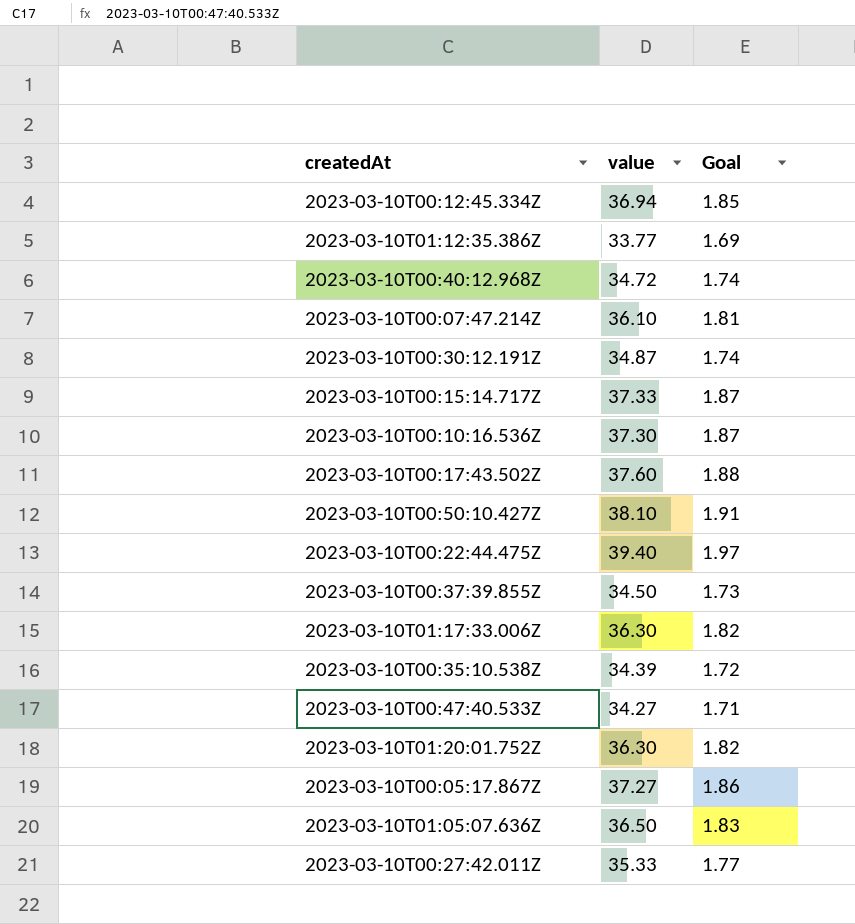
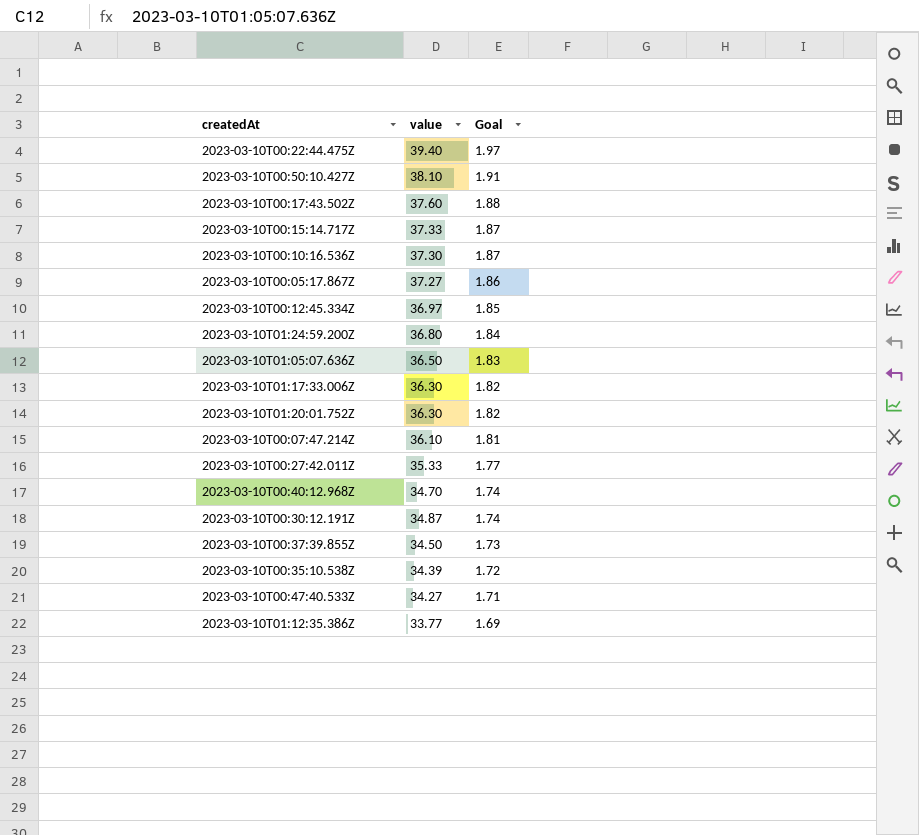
row order: none -> Goal descending
2023-03-10T00:12:45.334Z | value: 36.94 -> 36.97
row 2023-03-10T01:24:59.200Z: none -> 36.80 | 1.84
2023-03-10T00:40:12.968Z | value: 34.72 -> 34.70

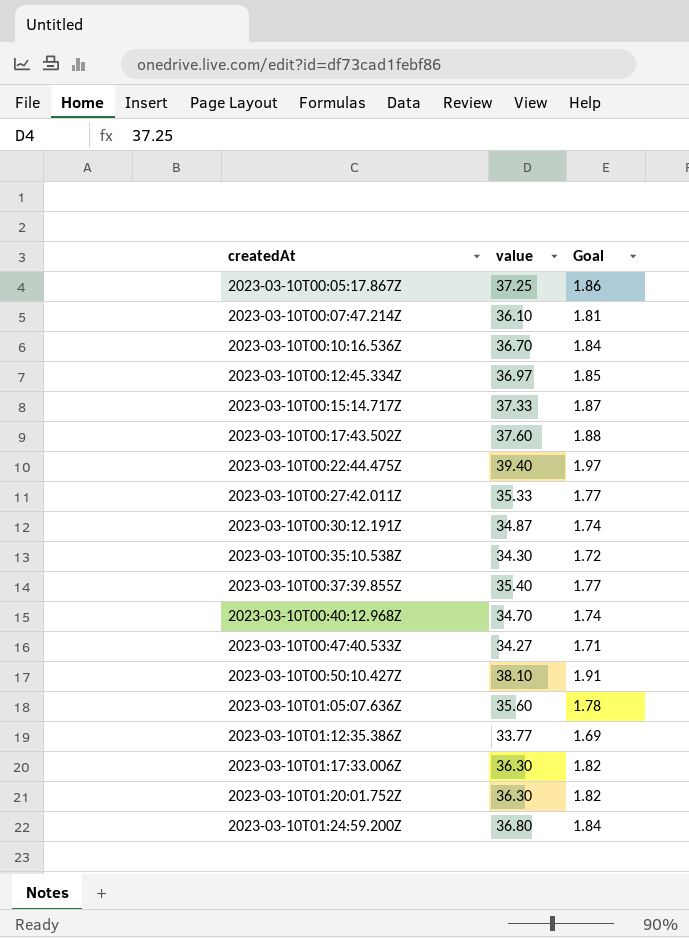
row order: Goal descending -> createdAt ascending
2023-03-10T00:05:17.867Z | value: 37.27 -> 37.25
2023-03-10T00:10:16.536Z | value: 37.30 -> 36.70
2023-03-10T00:10:16.536Z | Goal: 1.87 -> 1.84
2023-03-10T00:35:10.538Z | value: 34.39 -> 34.30
2023-03-10T00:37:39.855Z | value: 34.50 -> 35.40
2023-03-10T00:37:39.855Z | Goal: 1.73 -> 1.77
2023-03-10T01:05:07.636Z | value: 36.50 -> 35.60
2023-03-10T01:05:07.636Z | Goal: 1.83 -> 1.78

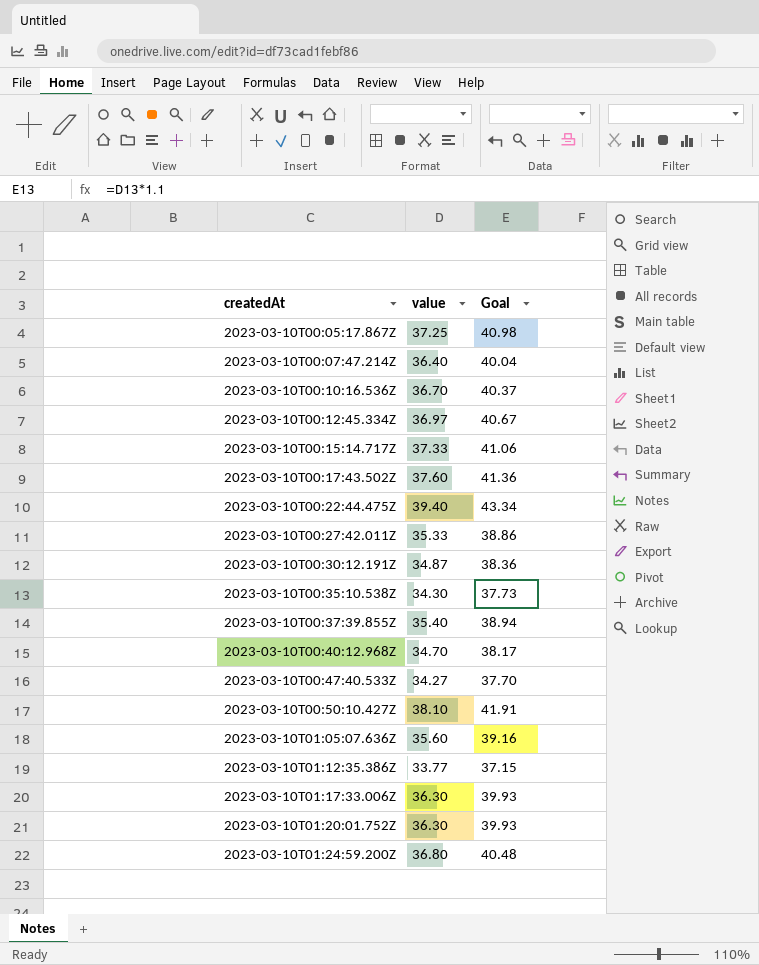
column Goal | formula: [value] * 0.05 -> [value] * 1.1
2023-03-10T00:07:47.214Z | value: 36.10 -> 36.40

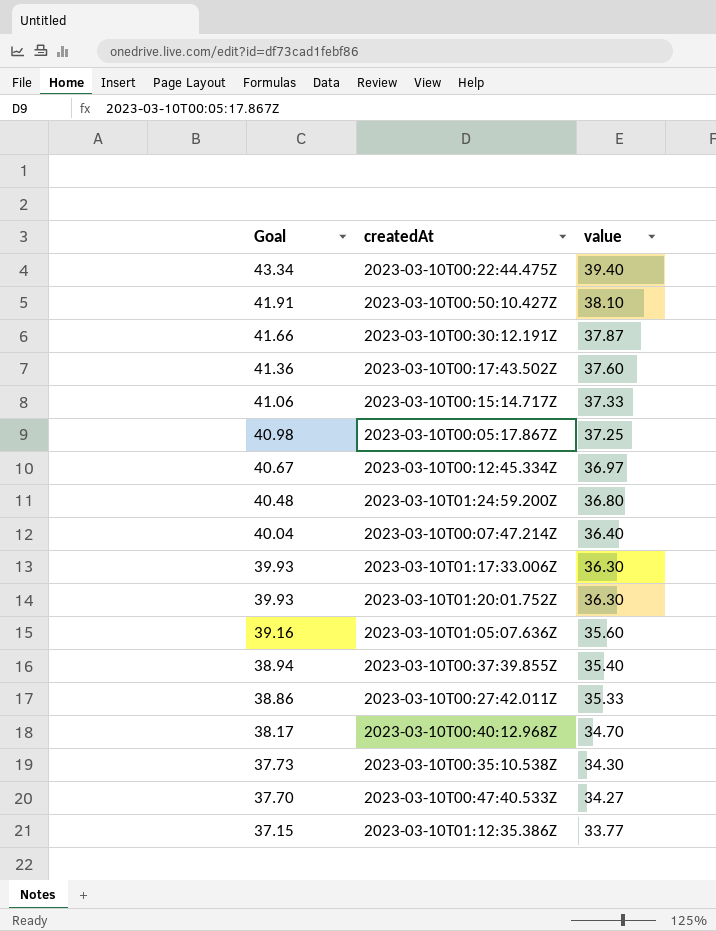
row order: createdAt ascending -> Goal descending
column Goal | position: 3 -> 1
row 2023-03-10T00:10:16.536Z: 36.70 | 40.37 -> none
2023-03-10T00:30:12.191Z | Goal: 38.36 -> 41.66
2023-03-10T00:30:12.191Z | value: 34.87 -> 37.87

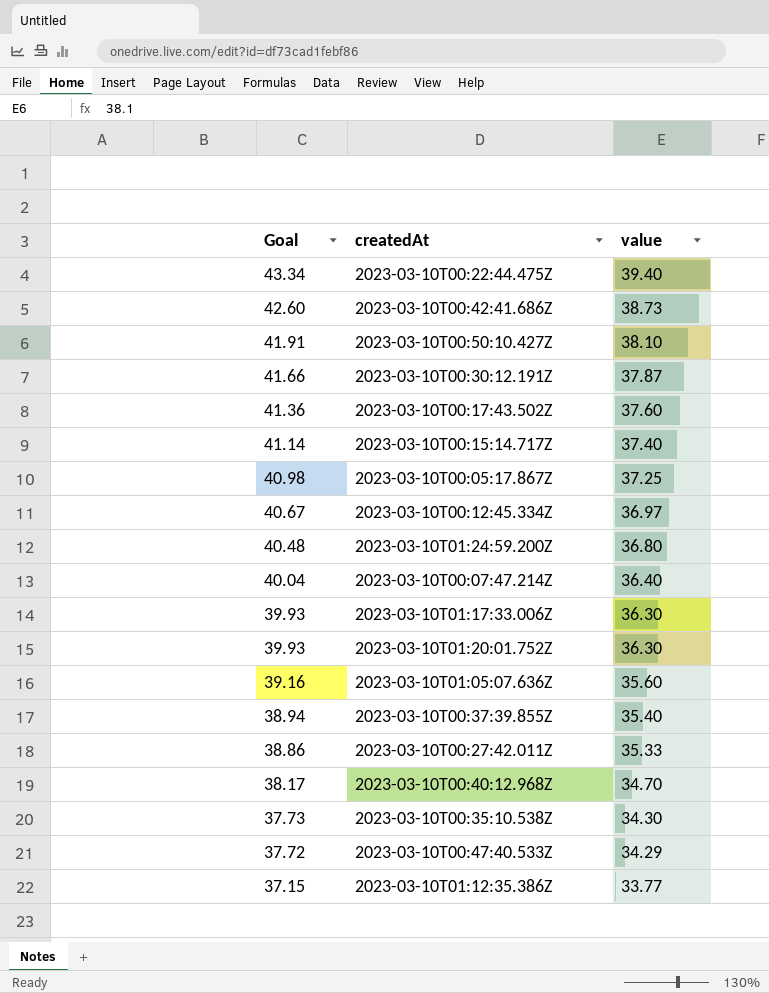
row 2023-03-10T00:42:41.686Z: none -> 42.60 | 38.73
2023-03-10T00:15:14.717Z | Goal: 41.06 -> 41.14
2023-03-10T00:15:14.717Z | value: 37.33 -> 37.40
2023-03-10T00:47:40.533Z | Goal: 37.70 -> 37.72
2023-03-10T00:47:40.533Z | value: 34.27 -> 34.29

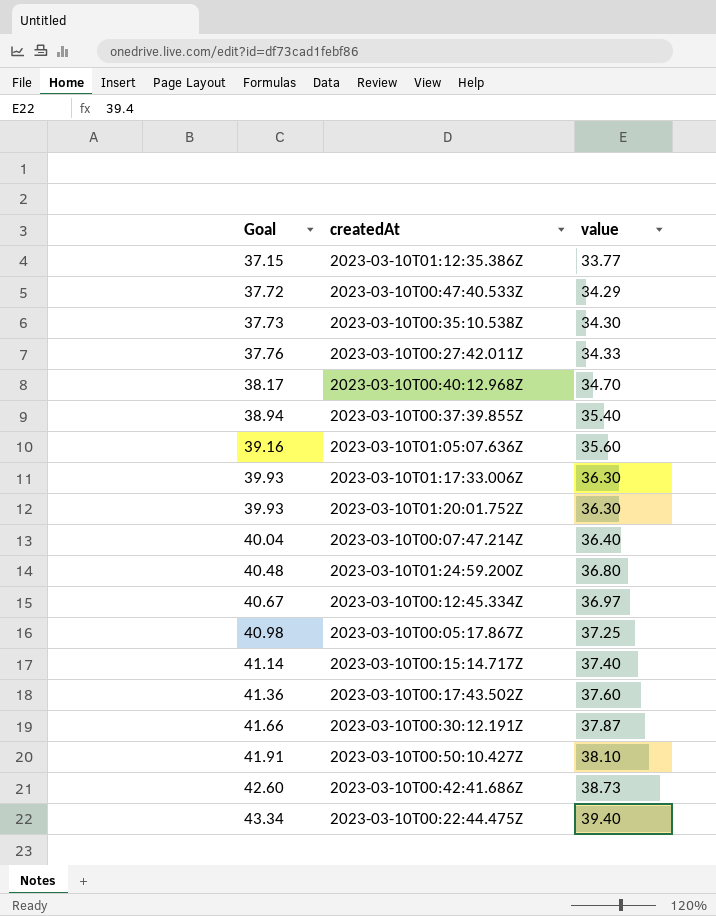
row order: Goal descending -> Goal ascending
2023-03-10T00:27:42.011Z | Goal: 38.86 -> 37.76
2023-03-10T00:27:42.011Z | value: 35.33 -> 34.33

